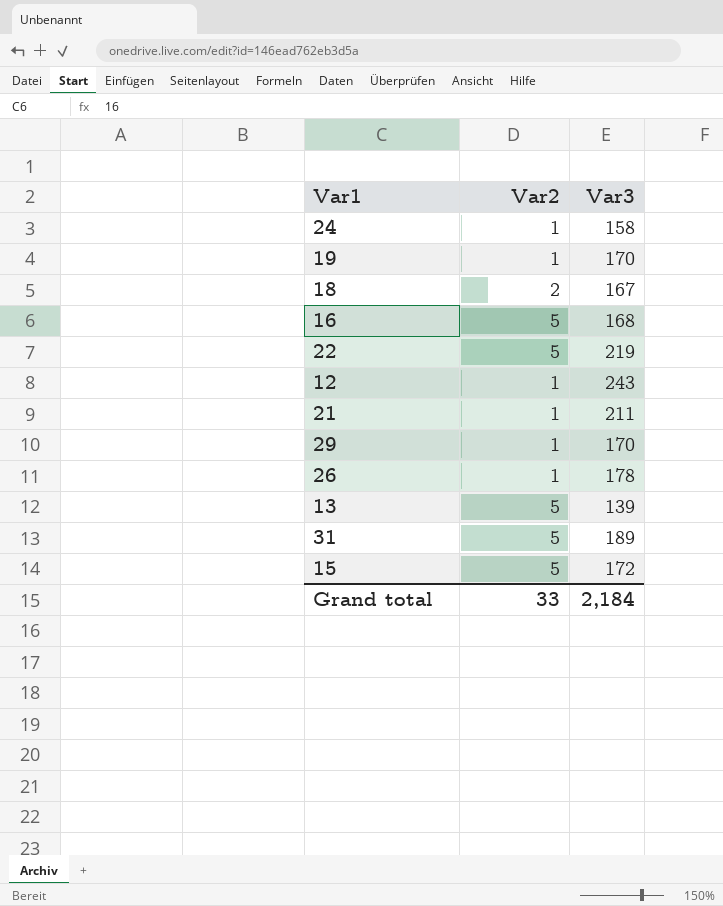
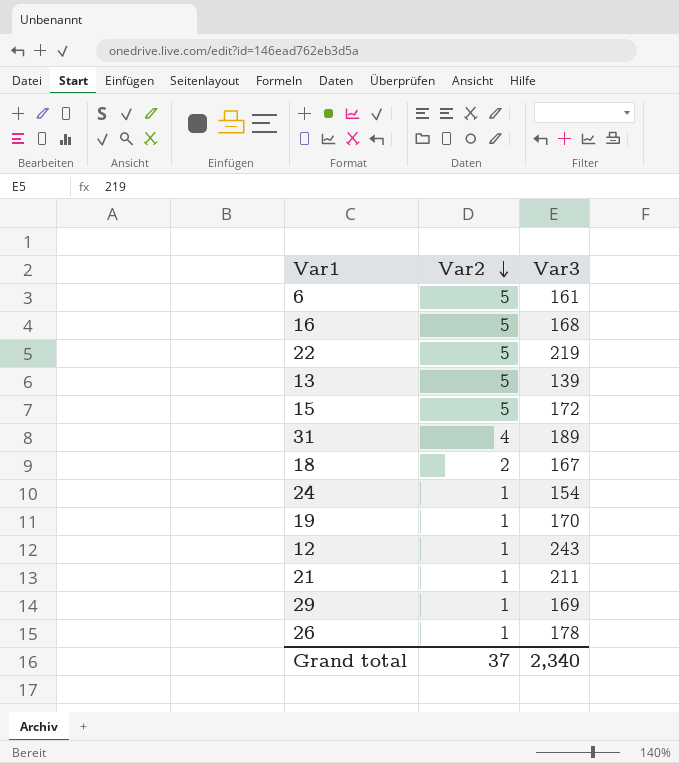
row order: none -> Var2 descending
row 6: none -> 5 | 161
31 | Var2: 5 -> 4
24 | Var3: 158 -> 154
29 | Var3: 170 -> 169
Grand total | Var2: 33 -> 37
Grand total | Var3: 2,184 -> 2,340

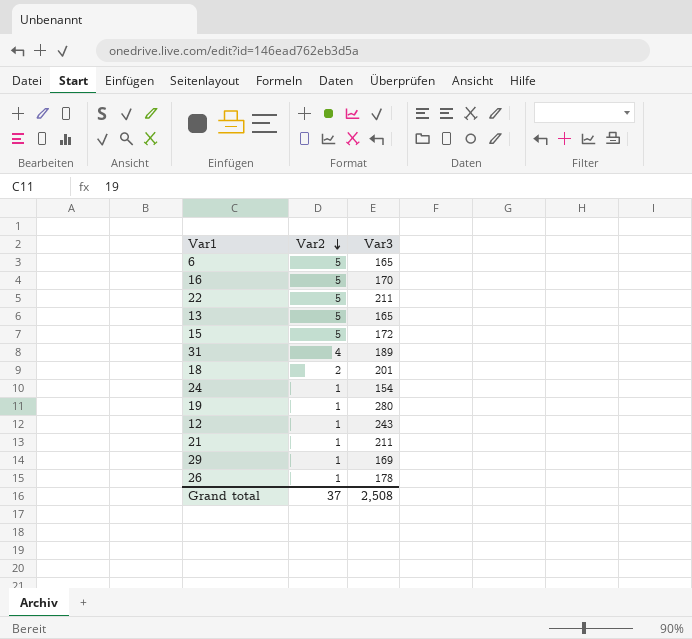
6 | Var3: 161 -> 165
16 | Var3: 168 -> 170
22 | Var3: 219 -> 211
13 | Var3: 139 -> 165
18 | Var3: 167 -> 201
19 | Var3: 170 -> 280
Grand total | Var3: 2,340 -> 2,508

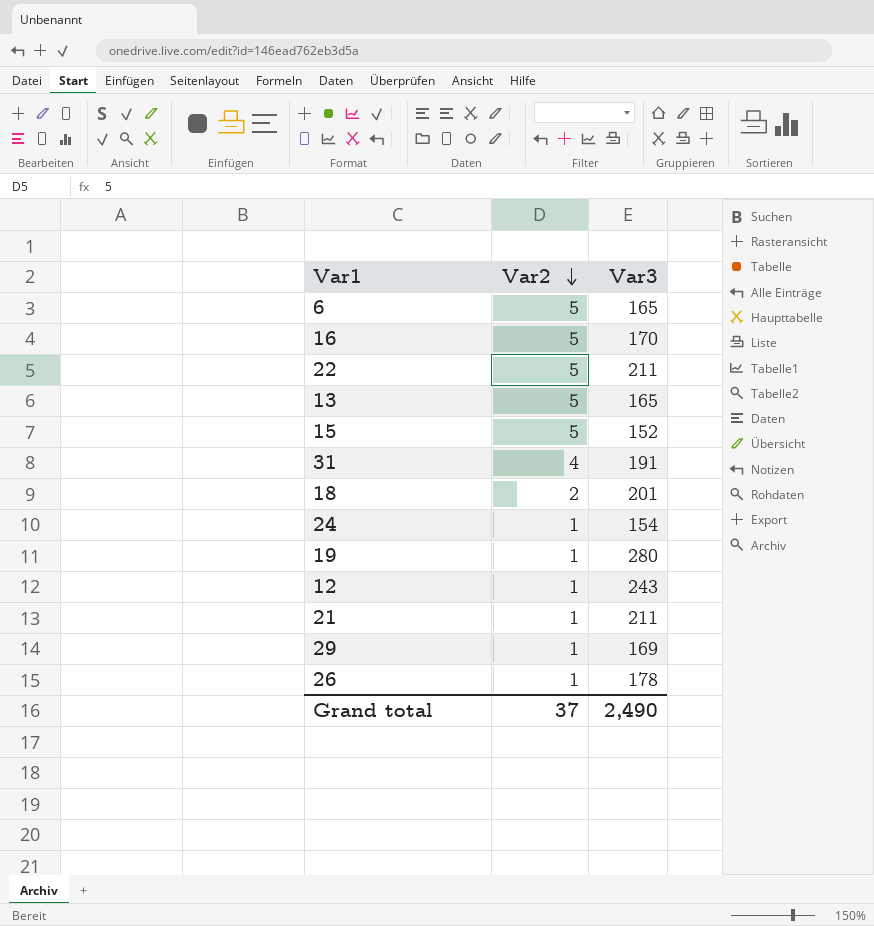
15 | Var3: 172 -> 152
31 | Var3: 189 -> 191
Grand total | Var3: 2,508 -> 2,490

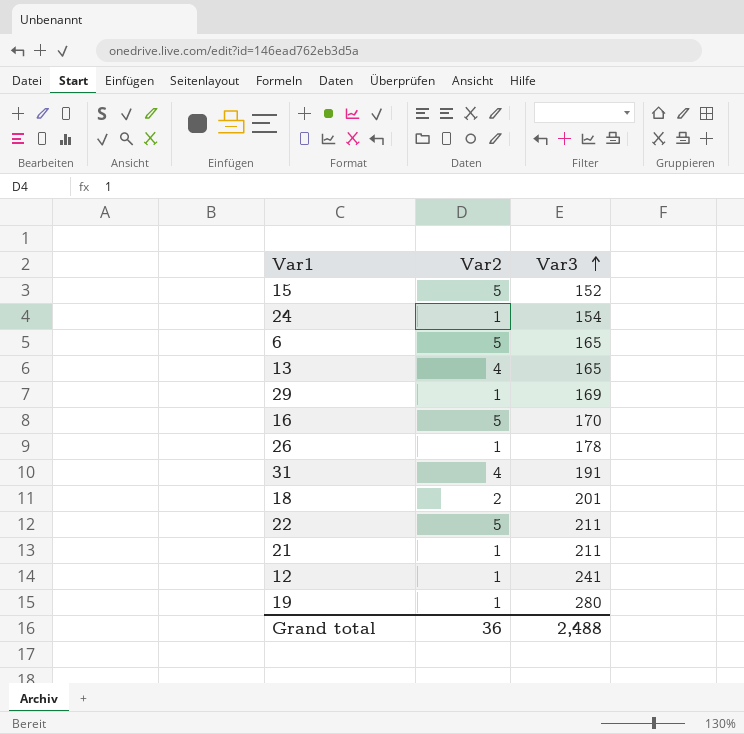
row order: Var2 descending -> Var3 ascending
13 | Var2: 5 -> 4
12 | Var3: 243 -> 241
Grand total | Var2: 37 -> 36
Grand total | Var3: 2,490 -> 2,488

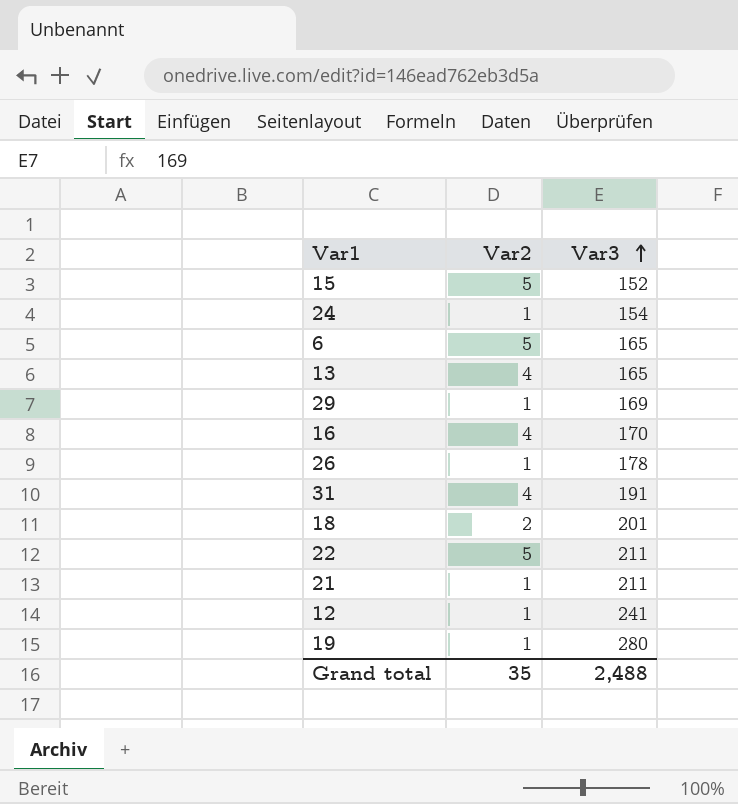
16 | Var2: 5 -> 4
Grand total | Var2: 36 -> 35

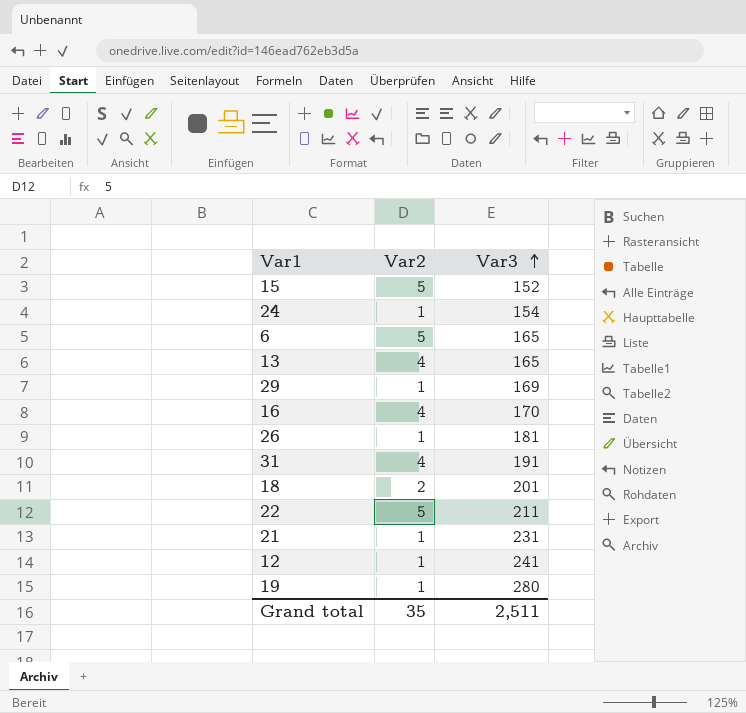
26 | Var3: 178 -> 181
21 | Var3: 211 -> 231
Grand total | Var3: 2,488 -> 2,511

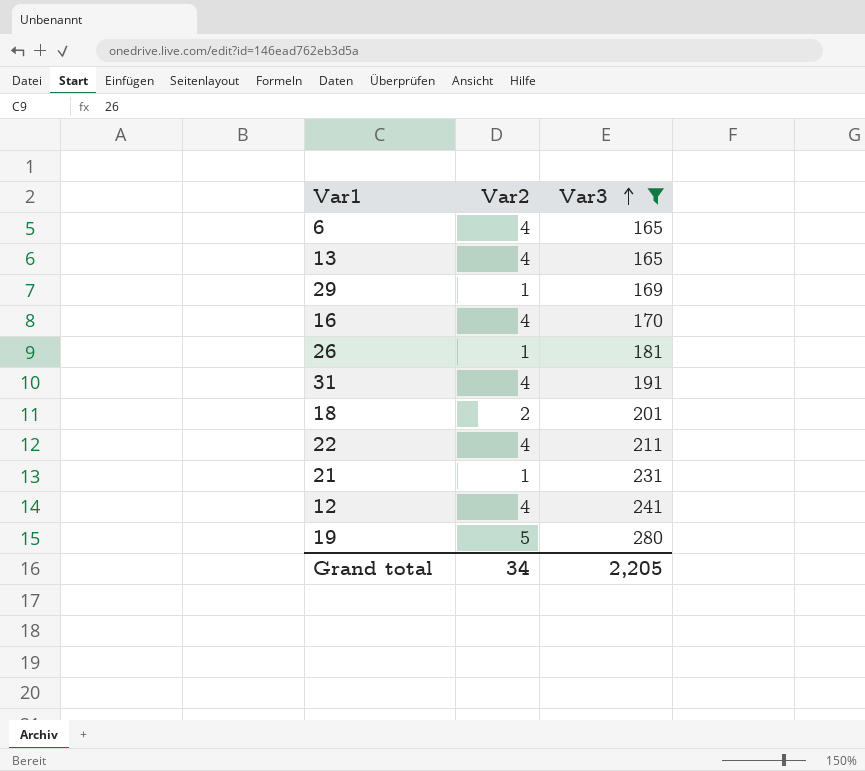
filter: none -> Var3 >= 165
6 | Var2: 5 -> 4
22 | Var2: 5 -> 4
12 | Var2: 1 -> 4
19 | Var2: 1 -> 5
Grand total | Var2: 35 -> 34
Grand total | Var3: 2,511 -> 2,205

